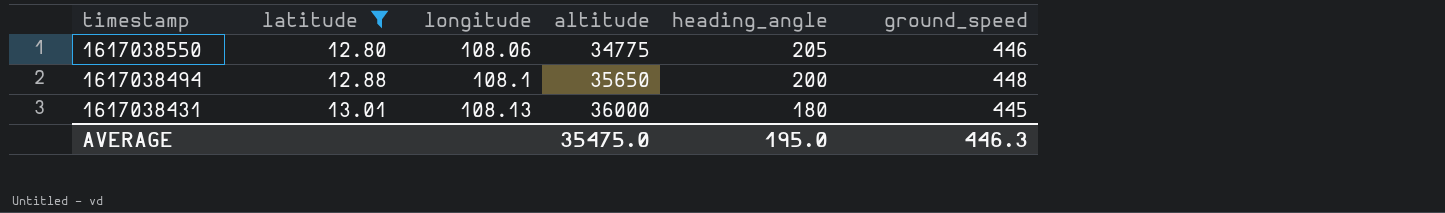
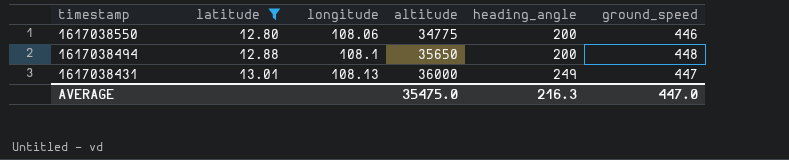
1617038550 | heading_angle: 205 -> 200
1617038431 | heading_angle: 180 -> 249
1617038431 | ground_speed: 445 -> 447
AVERAGE | heading_angle: 195.0 -> 216.3
AVERAGE | ground_speed: 446.3 -> 447.0

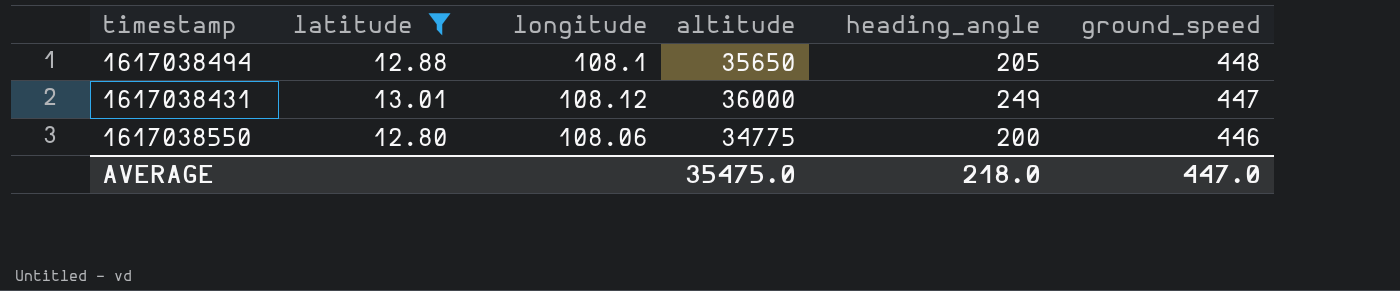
row order: timestamp descending -> ground_speed descending
1617038494 | heading_angle: 200 -> 205
1617038431 | longitude: 108.13 -> 108.12
AVERAGE | heading_angle: 216.3 -> 218.0

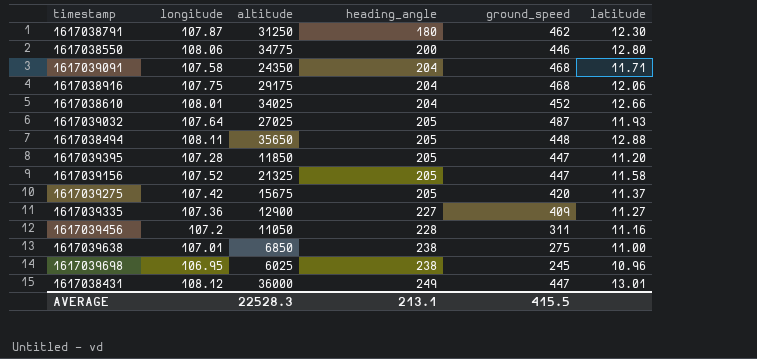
filter: latitude >= 12.80 -> none
row order: ground_speed descending -> heading_angle ascending
column latitude | position: 2 -> 6
1617038494 | longitude: 108.1 -> 108.11
AVERAGE | altitude: 35475.0 -> 22528.3
AVERAGE | heading_angle: 218.0 -> 213.1
AVERAGE | ground_speed: 447.0 -> 415.5

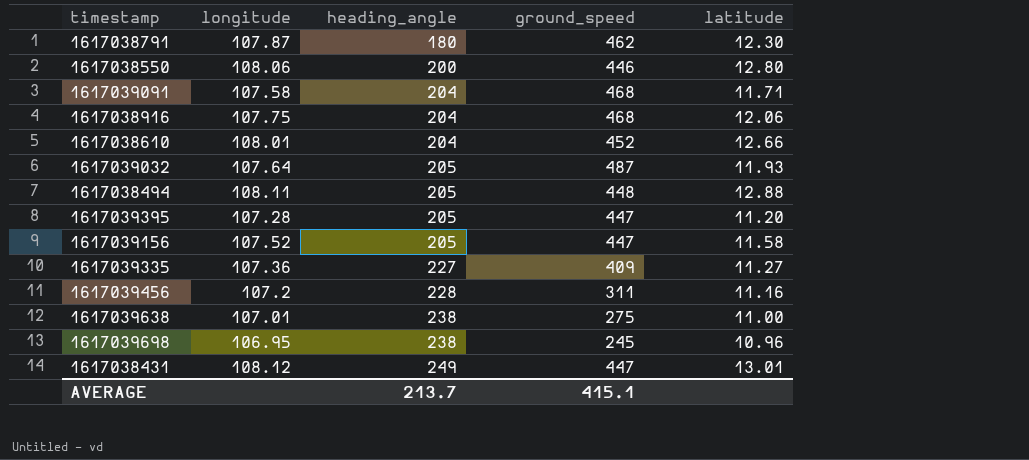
column altitude | position: 3 -> none
row 1617039275: 107.42 | 15675 | 205 | 420 | 11.37 -> none
AVERAGE | heading_angle: 213.1 -> 213.7
AVERAGE | ground_speed: 415.5 -> 415.1

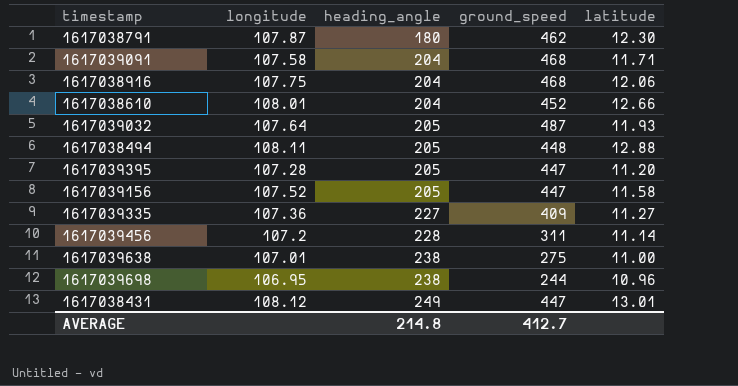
row 1617038550: 108.06 | 200 | 446 | 12.80 -> none
1617039456 | latitude: 11.16 -> 11.14
1617039698 | ground_speed: 245 -> 244
AVERAGE | heading_angle: 213.7 -> 214.8
AVERAGE | ground_speed: 415.1 -> 412.7

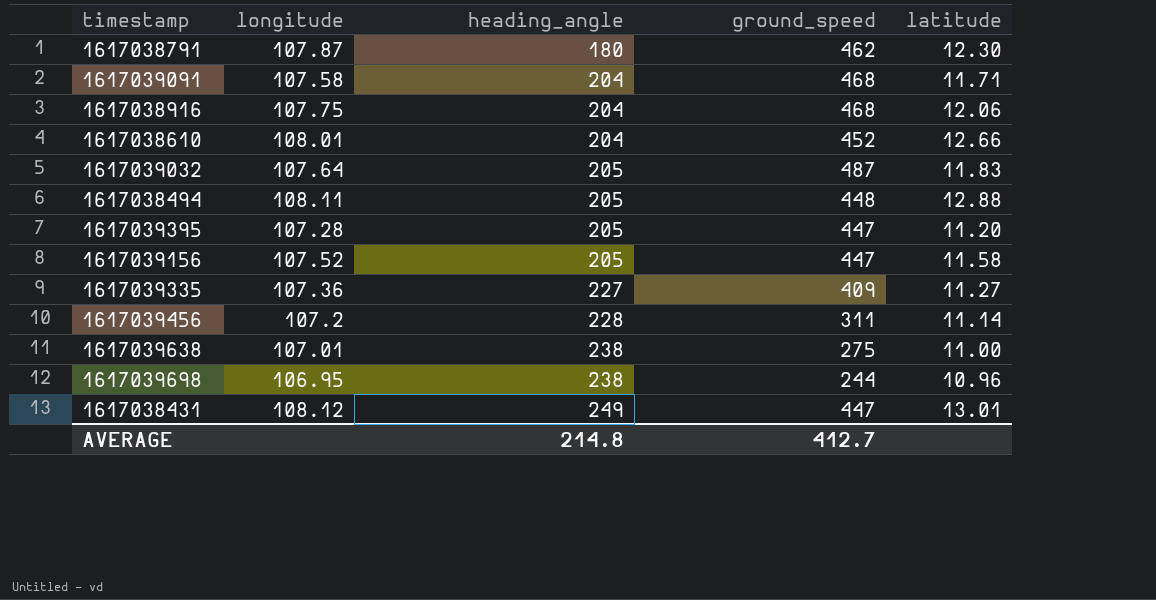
1617039032 | latitude: 11.93 -> 11.83

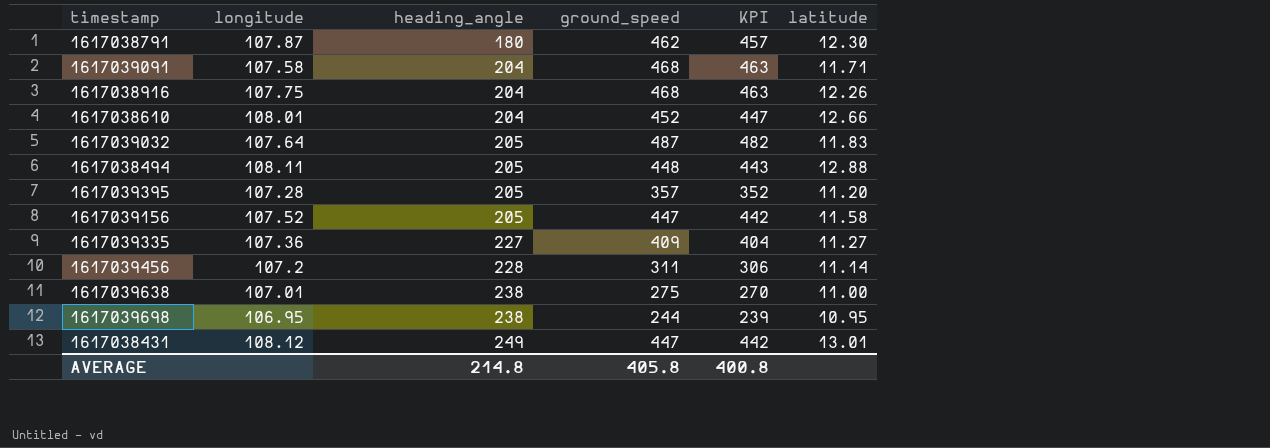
column KPI | formula: none -> [ground_speed] - 5
1617038916 | latitude: 12.06 -> 12.26
1617039395 | ground_speed: 447 -> 357
1617039698 | latitude: 10.96 -> 10.95
AVERAGE | ground_speed: 412.7 -> 405.8

